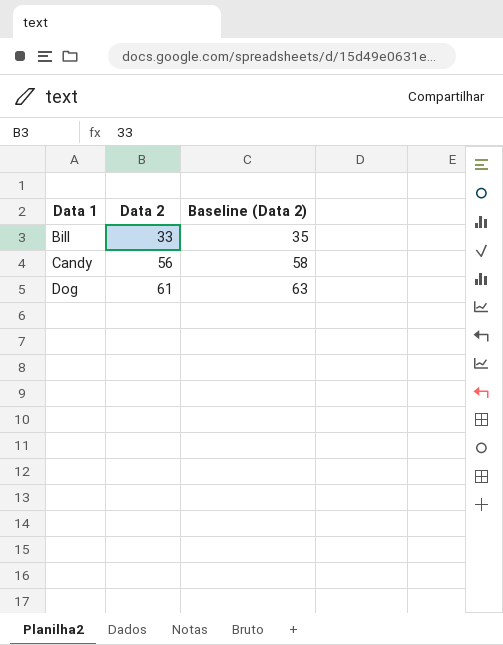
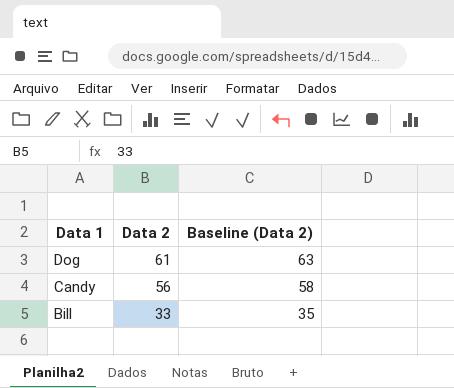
row order: Data 1 ascending -> Data 1 descending

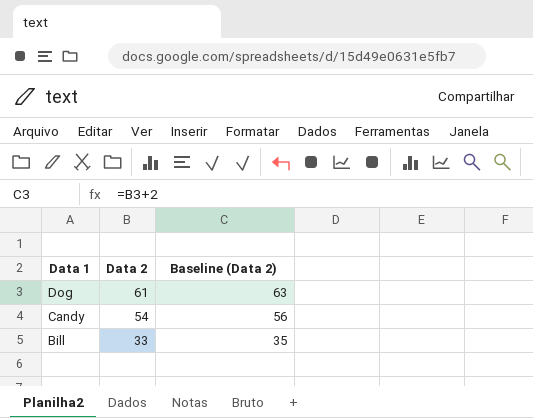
Candy | Data 2: 56 -> 54
Candy | Baseline (Data 2): 58 -> 56

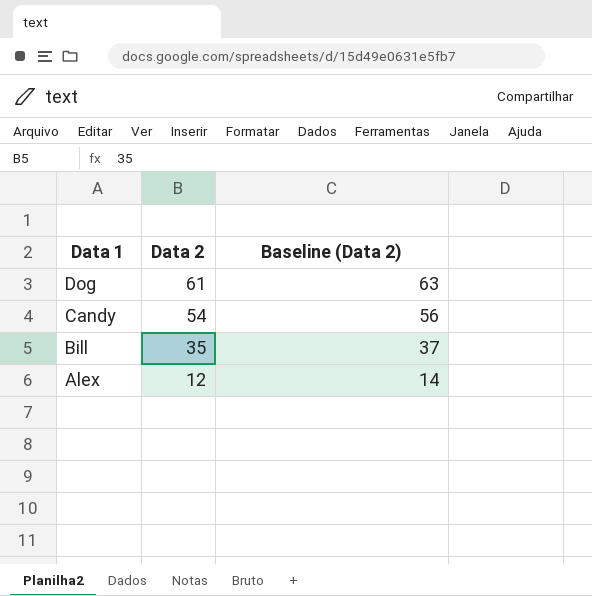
Bill | Data 2: 33 -> 35
Bill | Baseline (Data 2): 35 -> 37
row Alex: none -> 12 | 14

